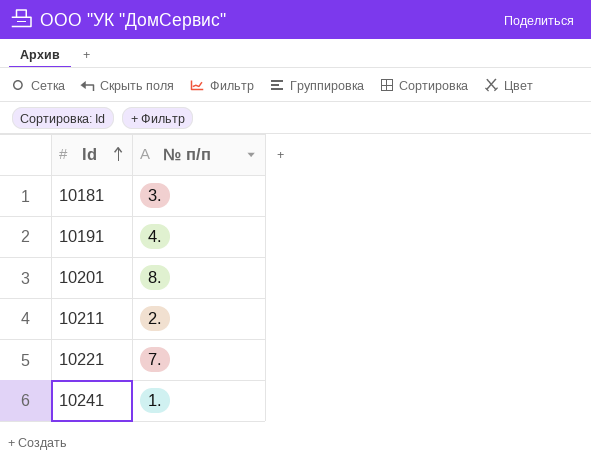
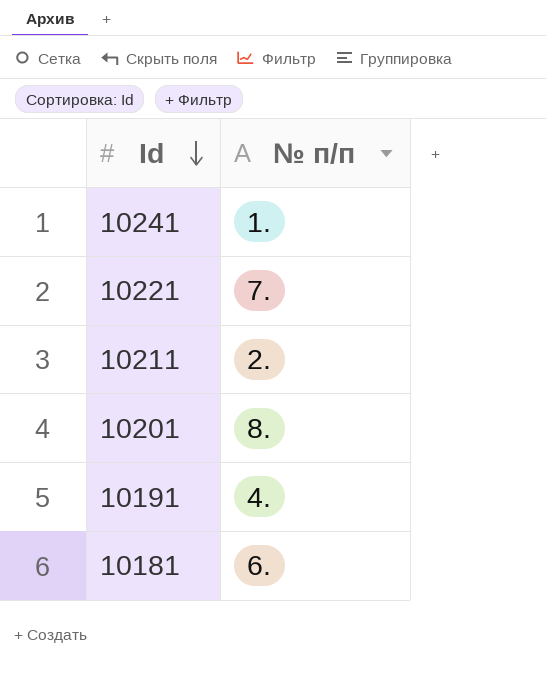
row order: Id ascending -> Id descending
10181 | № п/п: 3. -> 6.

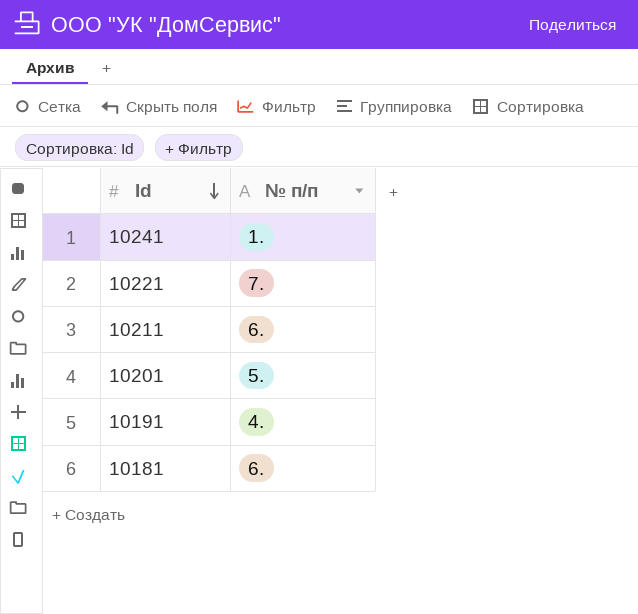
10211 | № п/п: 2. -> 6.
10201 | № п/п: 8. -> 5.

